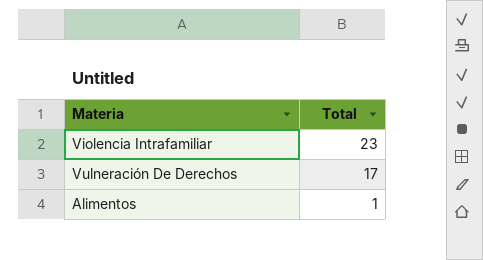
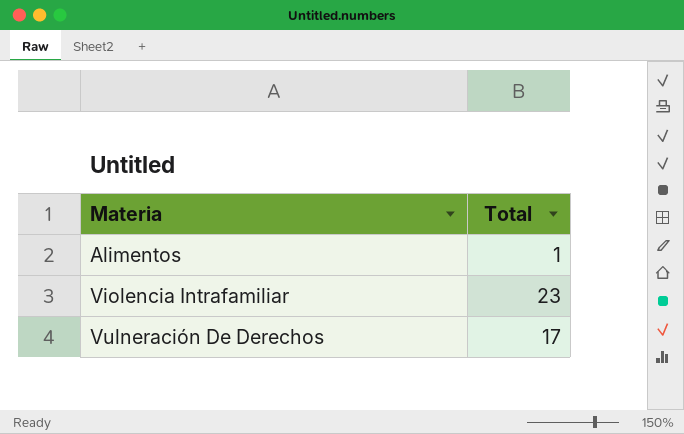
row order: Total descending -> Materia ascending

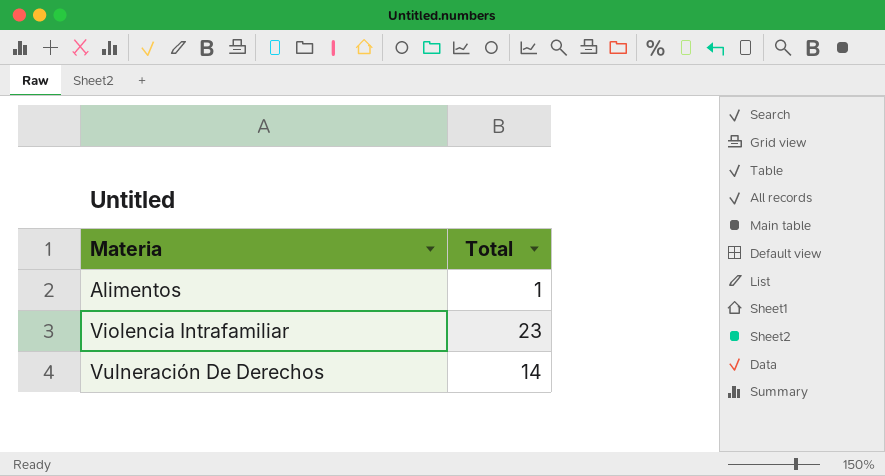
Vulneración De Derechos | Total: 17 -> 14

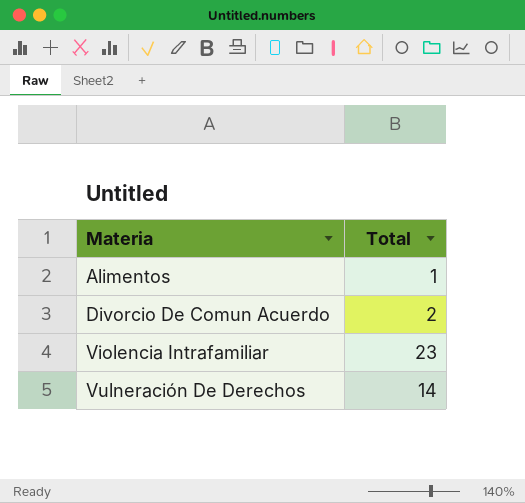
row Divorcio De Comun Acuerdo: none -> 2

